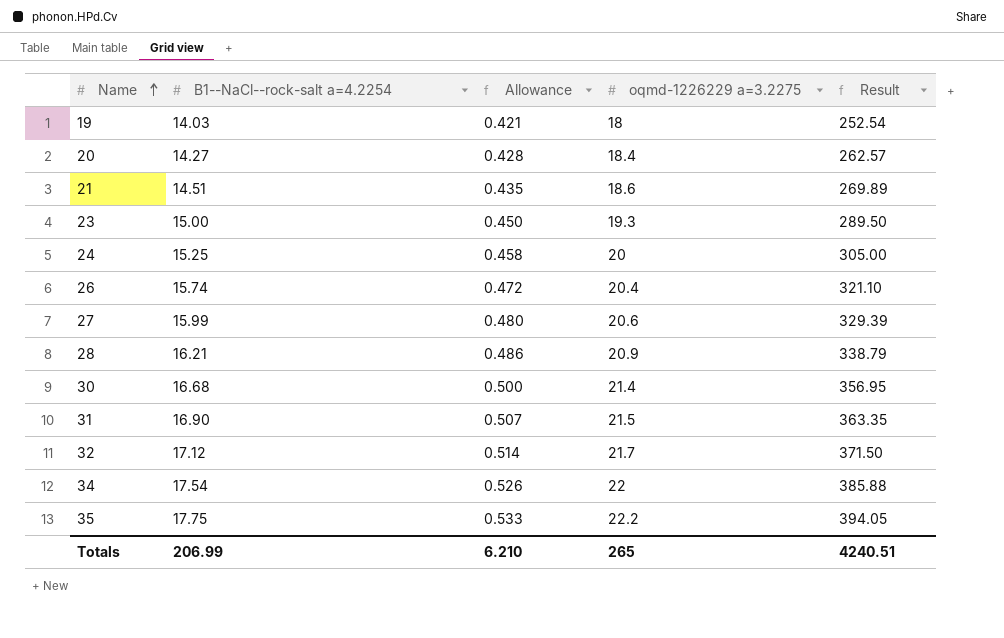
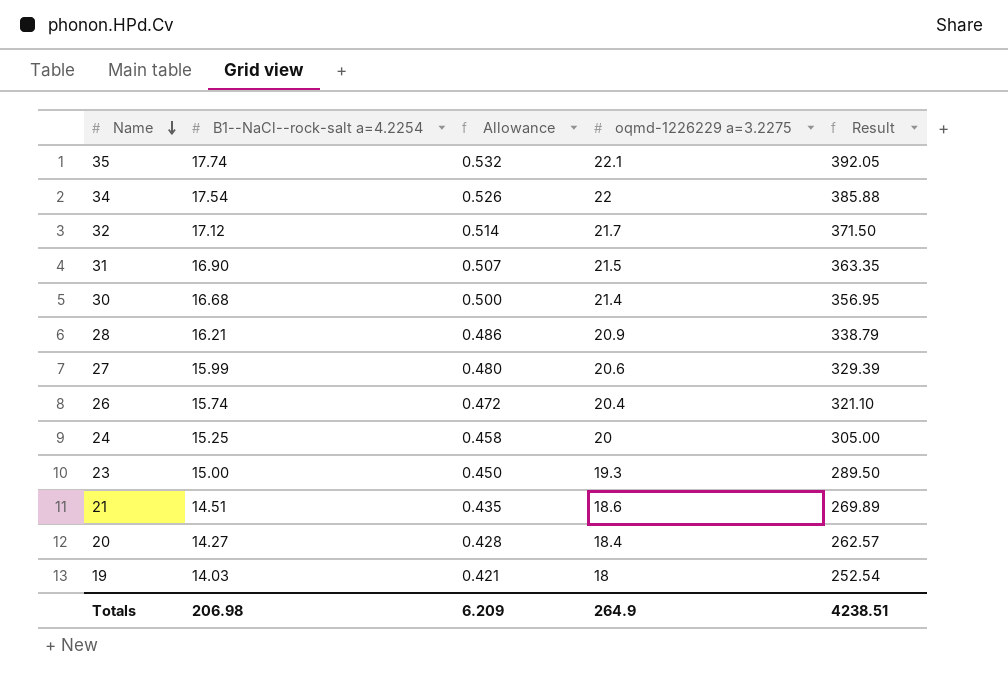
row order: Name ascending -> Name descending
35 | B1--NaCl--rock-salt a=4.2254: 17.75 -> 17.74
35 | Allowance: 0.533 -> 0.532
35 | oqmd-1226229 a=3.2275: 22.2 -> 22.1
35 | Result: 394.05 -> 392.05
Totals | B1--NaCl--rock-salt a=4.2254: 206.99 -> 206.98
Totals | Allowance: 6.210 -> 6.209
Totals | oqmd-1226229 a=3.2275: 265 -> 264.9
Totals | Result: 4240.51 -> 4238.51

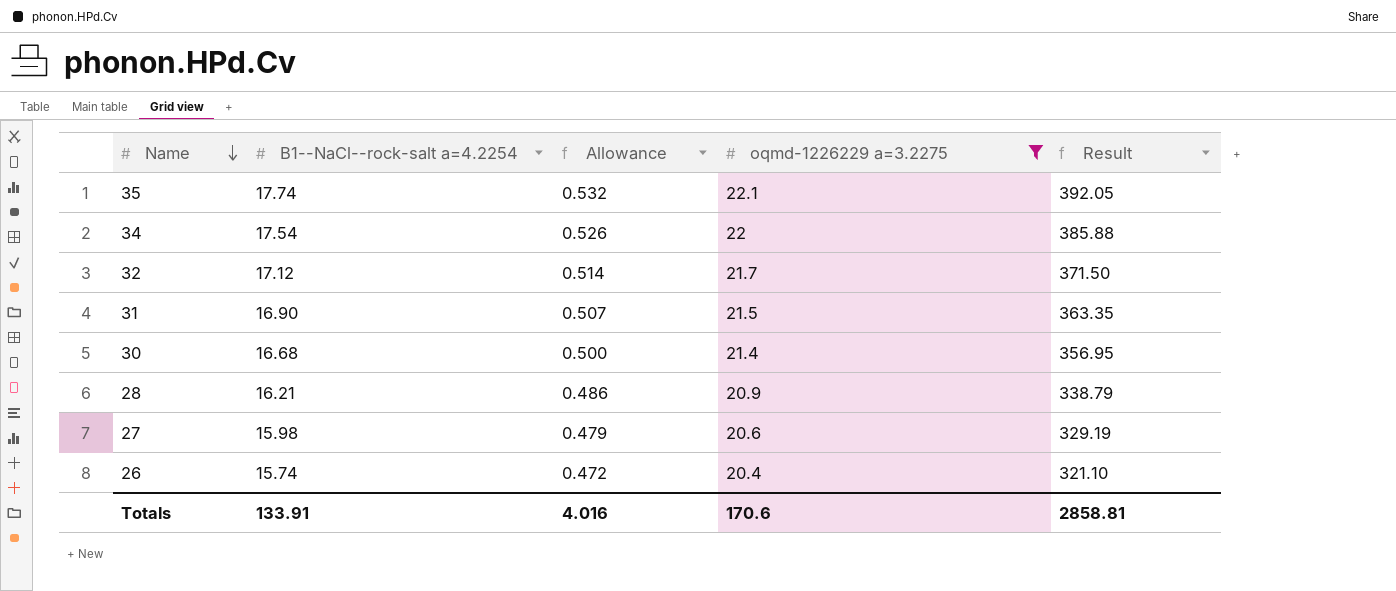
filter: none -> oqmd-1226229 a=3.2275 >= 20.4
27 | B1--NaCl--rock-salt a=4.2254: 15.99 -> 15.98
27 | Allowance: 0.480 -> 0.479
27 | Result: 329.39 -> 329.19
Totals | B1--NaCl--rock-salt a=4.2254: 206.98 -> 133.91
Totals | Allowance: 6.209 -> 4.016
Totals | oqmd-1226229 a=3.2275: 264.9 -> 170.6
Totals | Result: 4238.51 -> 2858.81

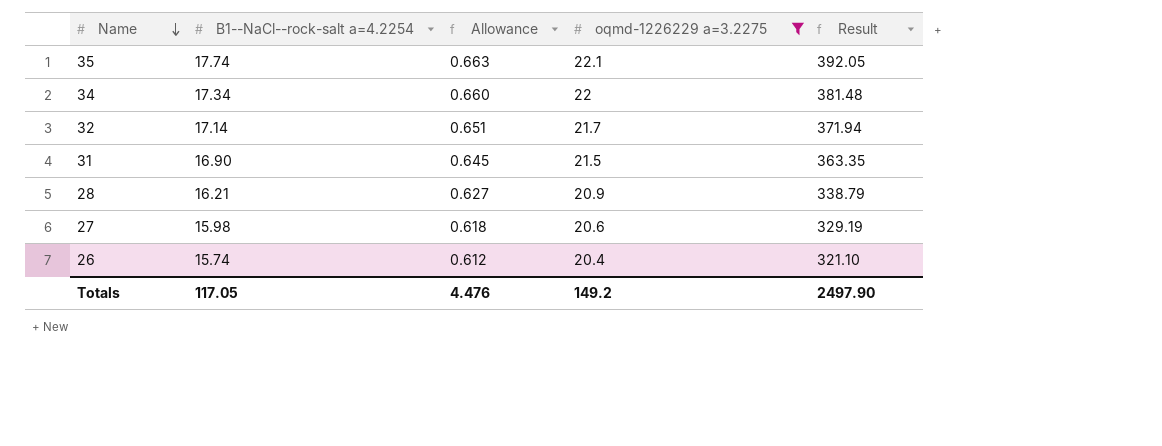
column Allowance | formula: [B1--NaCl--rock-salt a=4.2254] * 0.03 -> [oqmd-1226229 a=3.2275] * 0.03
row 30: 16.68 | 0.500 | 21.4 | 356.95 -> none
34 | B1--NaCl--rock-salt a=4.2254: 17.54 -> 17.34
34 | Result: 385.88 -> 381.48
32 | B1--NaCl--rock-salt a=4.2254: 17.12 -> 17.14
32 | Result: 371.50 -> 371.94
Totals | B1--NaCl--rock-salt a=4.2254: 133.91 -> 117.05
Totals | Allowance: 4.016 -> 4.476
Totals | oqmd-1226229 a=3.2275: 170.6 -> 149.2
Totals | Result: 2858.81 -> 2497.90

